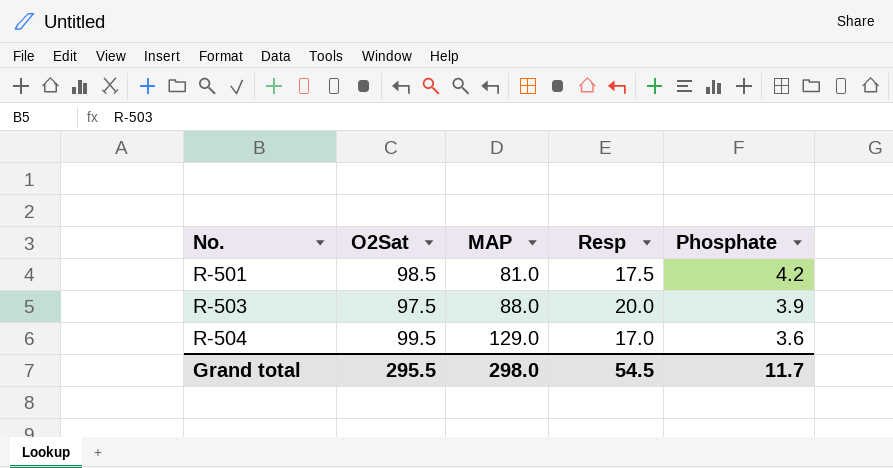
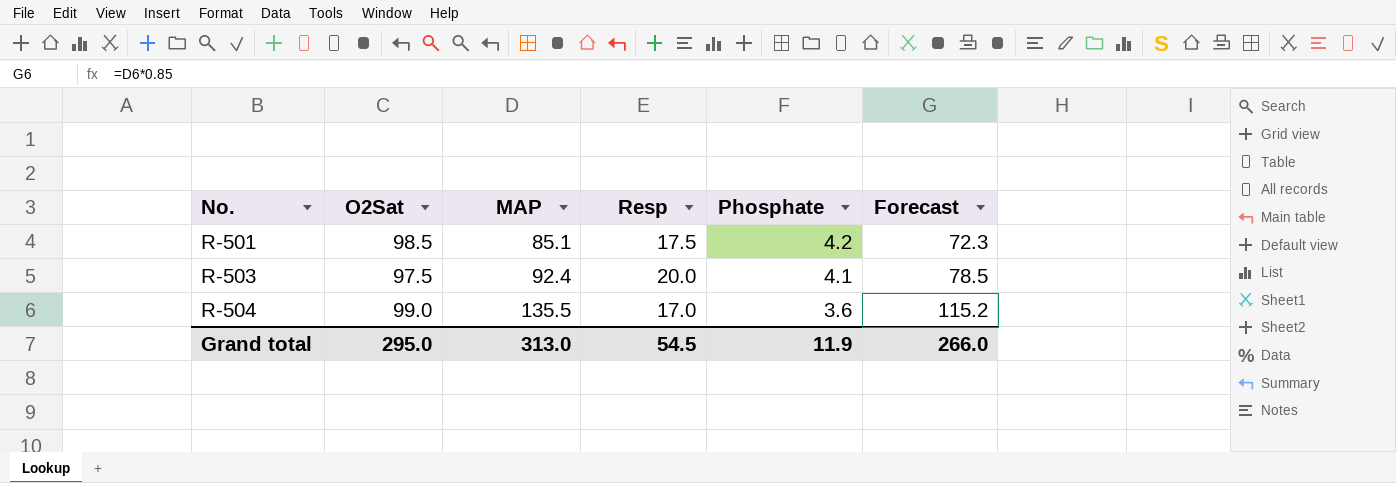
column Forecast | formula: none -> [MAP] * 0.85
R-501 | MAP: 81.0 -> 85.1
R-503 | MAP: 88.0 -> 92.4
R-503 | Phosphate: 3.9 -> 4.1
R-504 | O2Sat: 99.5 -> 99.0
R-504 | MAP: 129.0 -> 135.5
Grand total | O2Sat: 295.5 -> 295.0
Grand total | MAP: 298.0 -> 313.0
Grand total | Phosphate: 11.7 -> 11.9

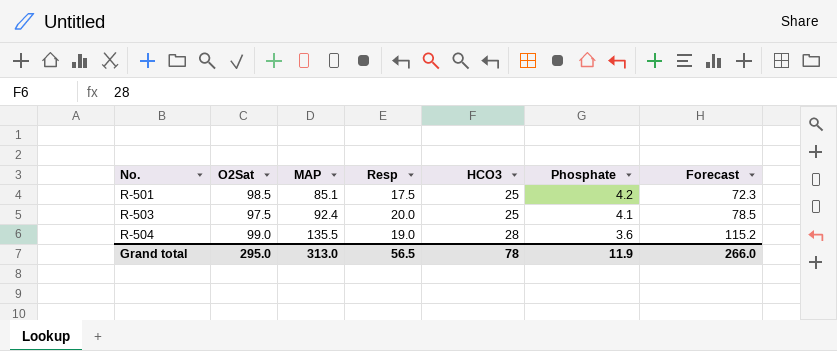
column HCO3 | position: none -> 5
R-504 | Resp: 17.0 -> 19.0
Grand total | Resp: 54.5 -> 56.5

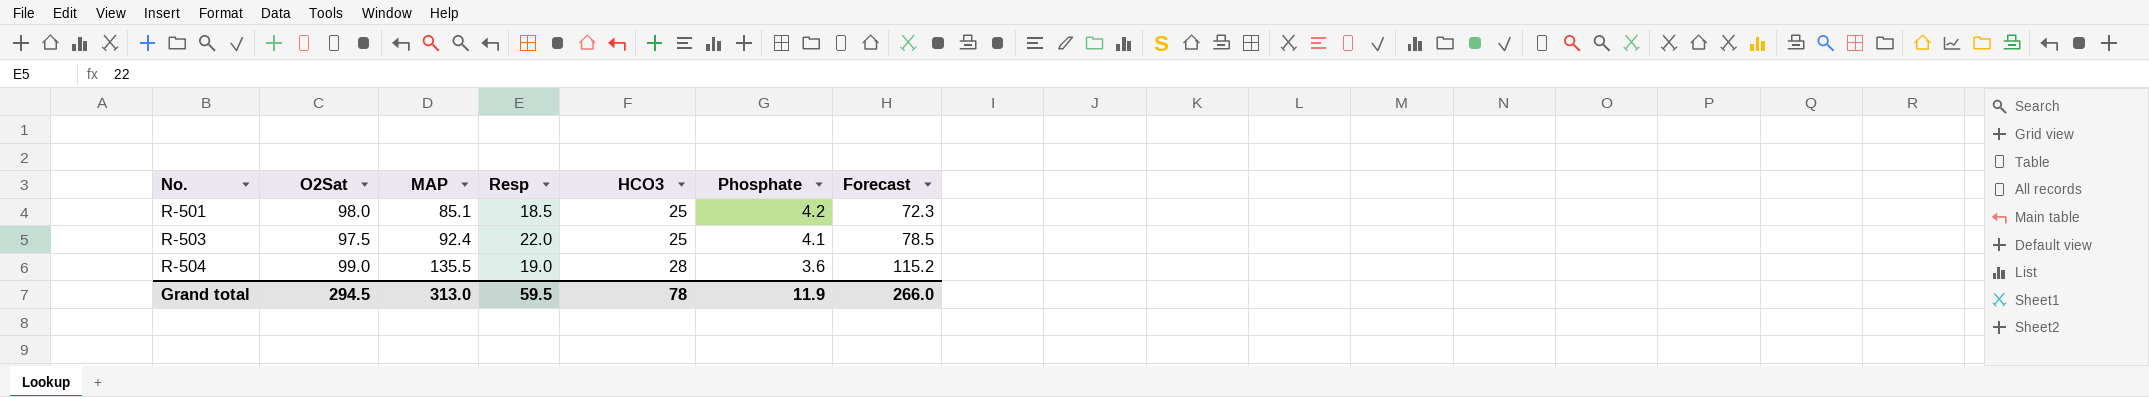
R-501 | O2Sat: 98.5 -> 98.0
R-501 | Resp: 17.5 -> 18.5
R-503 | Resp: 20.0 -> 22.0
Grand total | O2Sat: 295.0 -> 294.5
Grand total | Resp: 56.5 -> 59.5

